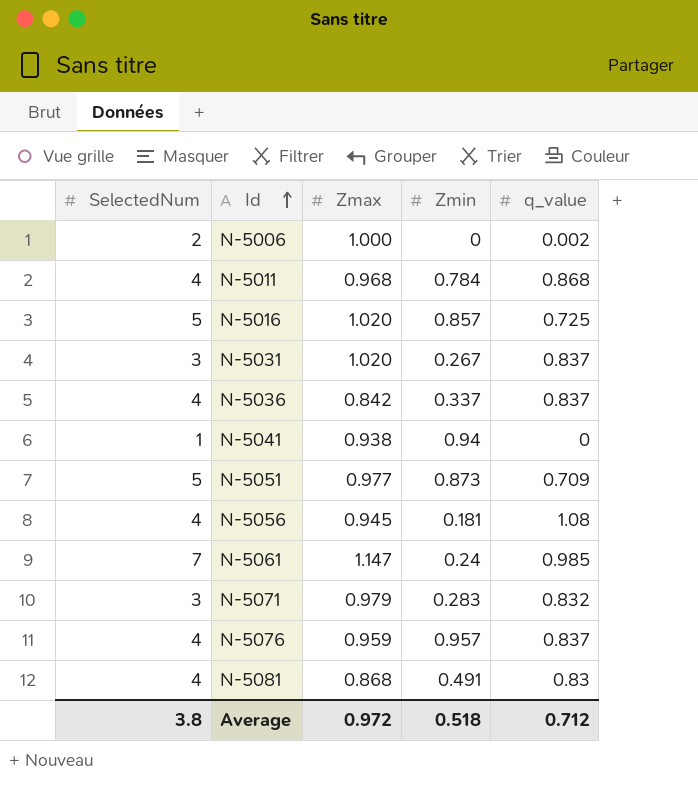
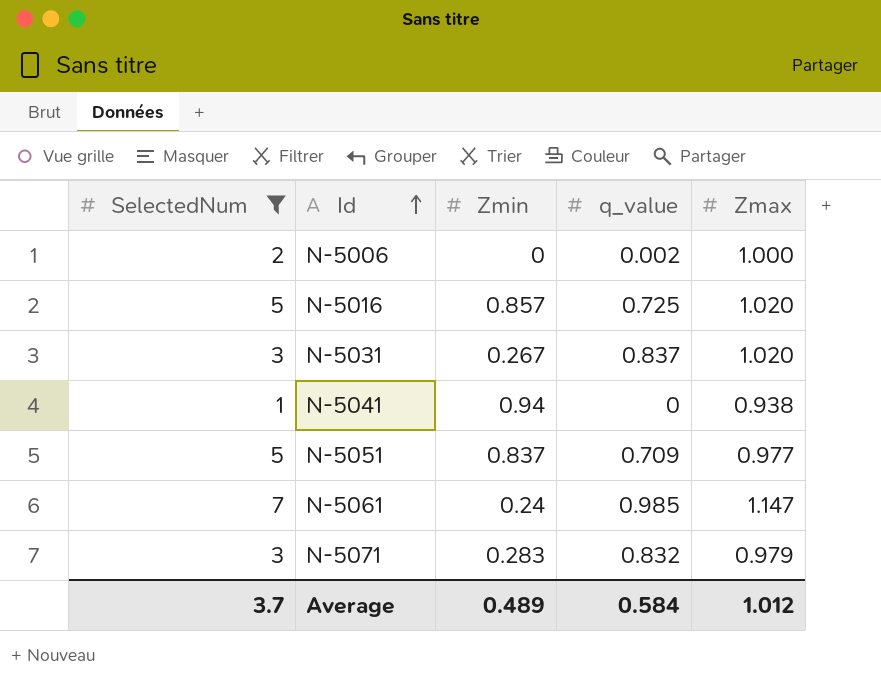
filter: none -> SelectedNum != 4
column Zmax | position: 3 -> 5
N-5051 | Zmin: 0.873 -> 0.837
Average | SelectedNum: 3.8 -> 3.7
Average | Zmin: 0.518 -> 0.489
Average | q_value: 0.712 -> 0.584
Average | Zmax: 0.972 -> 1.012

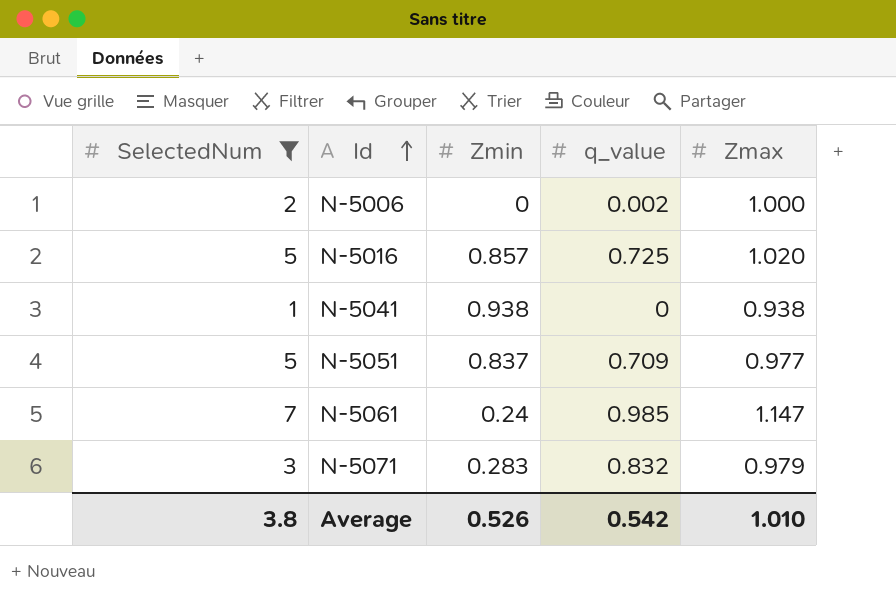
row N-5031: 3 | 0.267 | 0.837 | 1.020 -> none
N-5041 | Zmin: 0.94 -> 0.938
Average | SelectedNum: 3.7 -> 3.8
Average | Zmin: 0.489 -> 0.526
Average | q_value: 0.584 -> 0.542
Average | Zmax: 1.012 -> 1.010

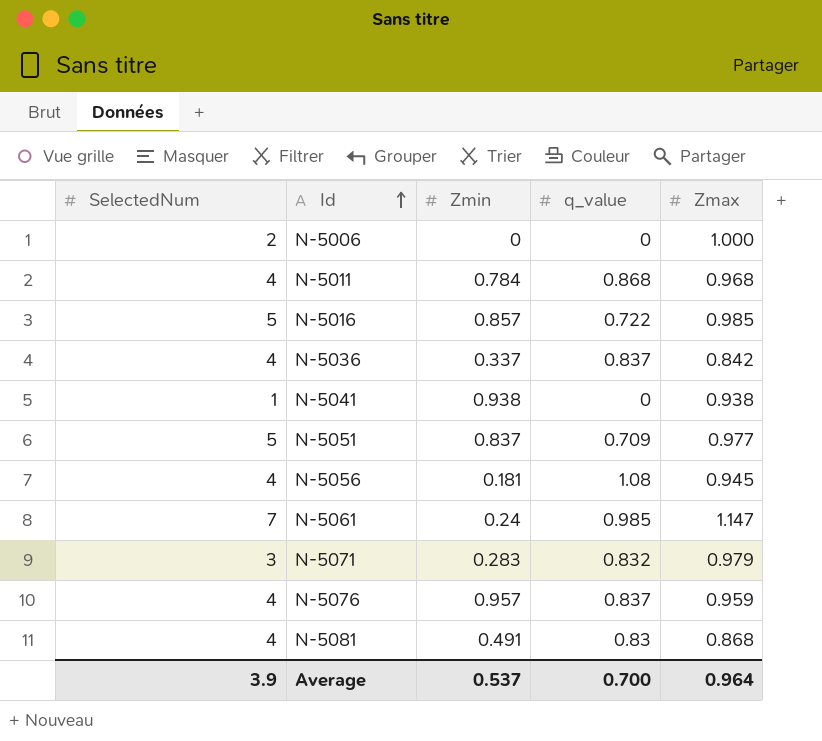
filter: SelectedNum != 4 -> none
N-5006 | q_value: 0.002 -> 0
N-5016 | q_value: 0.725 -> 0.722
N-5016 | Zmax: 1.020 -> 0.985
Average | SelectedNum: 3.8 -> 3.9
Average | Zmin: 0.526 -> 0.537
Average | q_value: 0.542 -> 0.700
Average | Zmax: 1.010 -> 0.964

